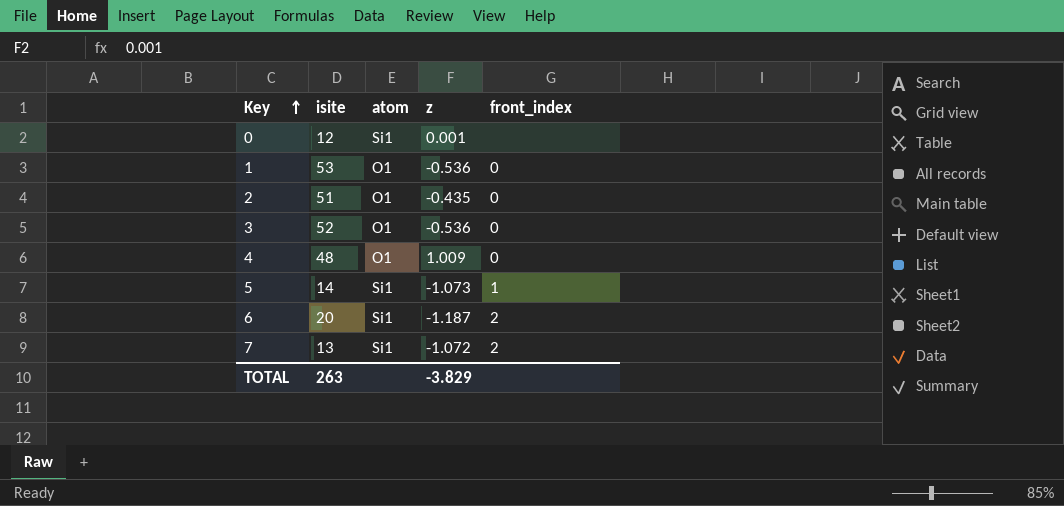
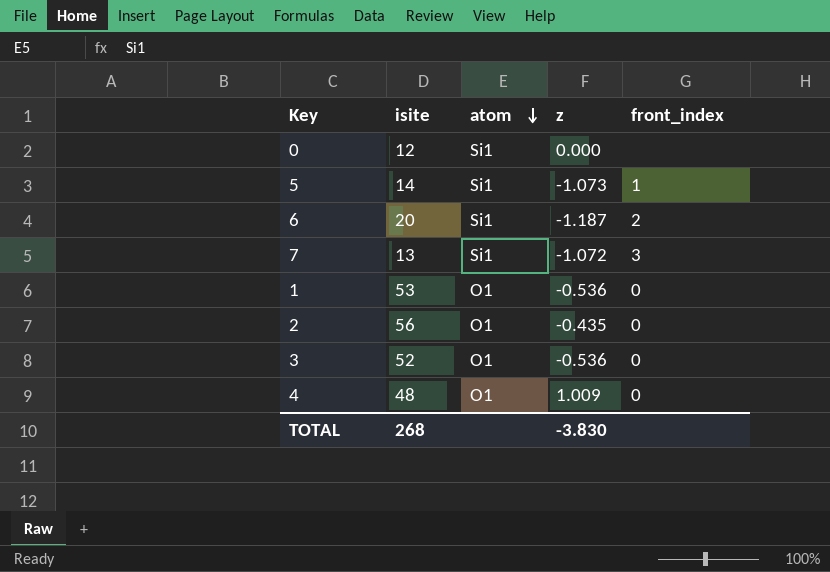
row order: Key ascending -> atom descending
0 | z: 0.001 -> 0.000
7 | front_index: 2 -> 3
2 | isite: 51 -> 56
TOTAL | isite: 263 -> 268
TOTAL | z: -3.829 -> -3.830

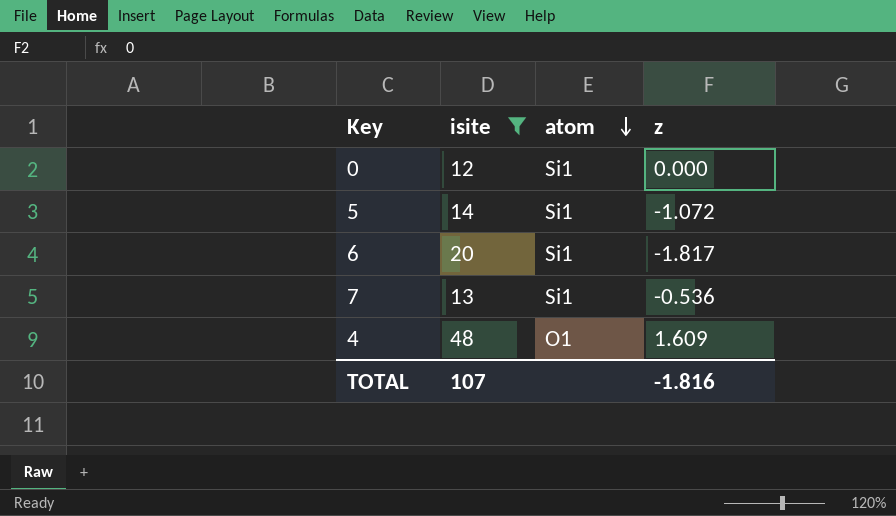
filter: none -> isite <= 48
column front_index | position: 5 -> none
5 | z: -1.073 -> -1.072
6 | z: -1.187 -> -1.817
7 | z: -1.072 -> -0.536
4 | z: 1.009 -> 1.609
TOTAL | isite: 268 -> 107
TOTAL | z: -3.830 -> -1.816

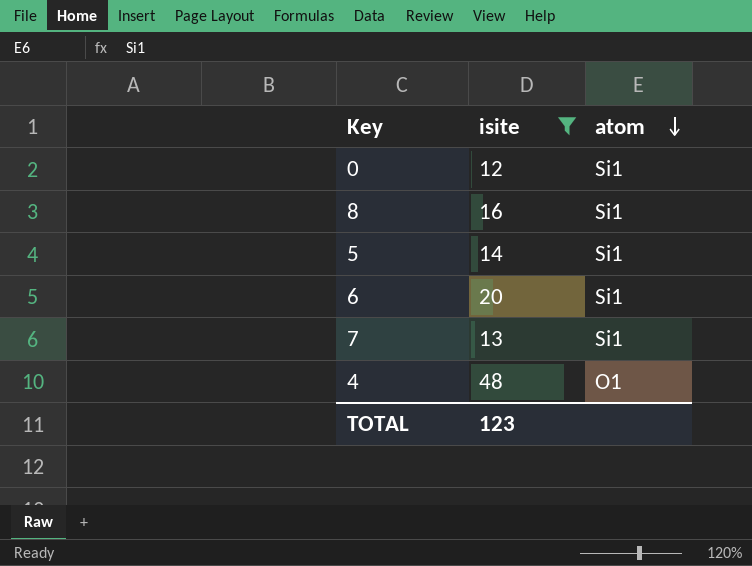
column z | position: 4 -> none
row 8: none -> 16 | Si1
TOTAL | isite: 107 -> 123

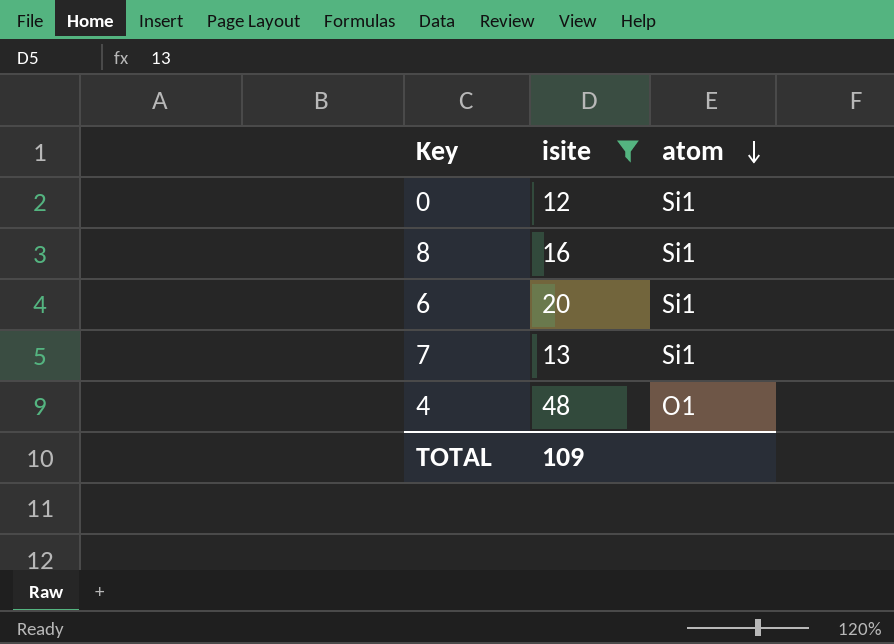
row 5: 14 | Si1 -> none
TOTAL | isite: 123 -> 109

